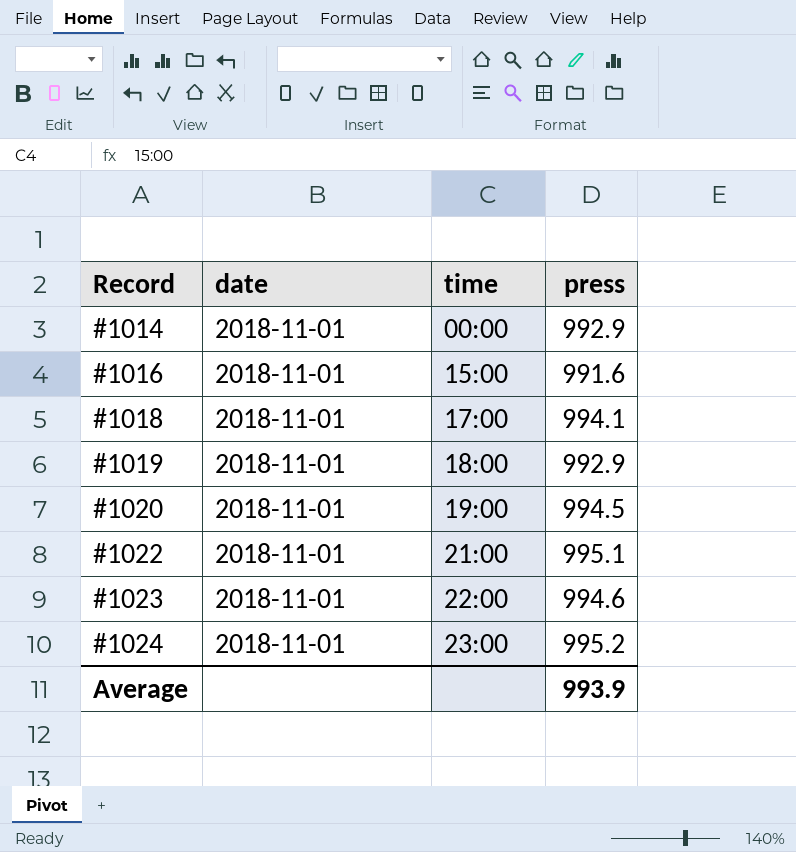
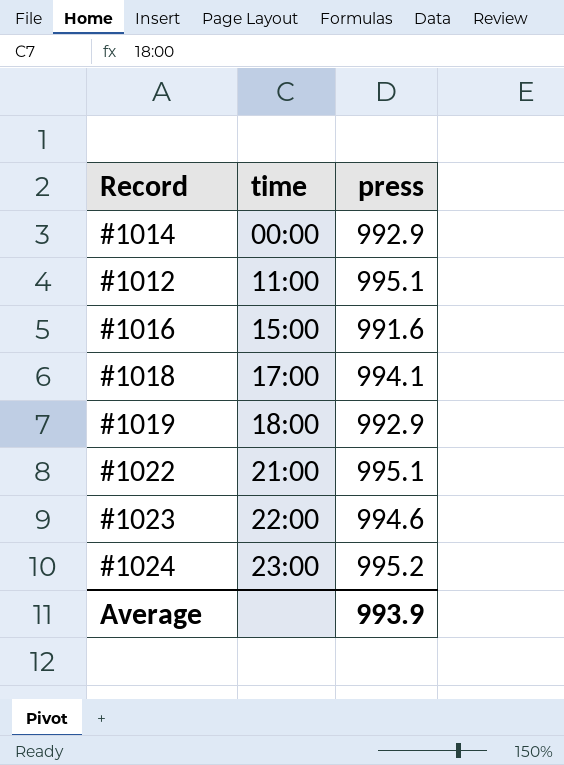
column date | position: 2 -> none
row #1020: 2018-11-01 | 19:00 | 994.5 -> none
row #1012: none -> 11:00 | 995.1

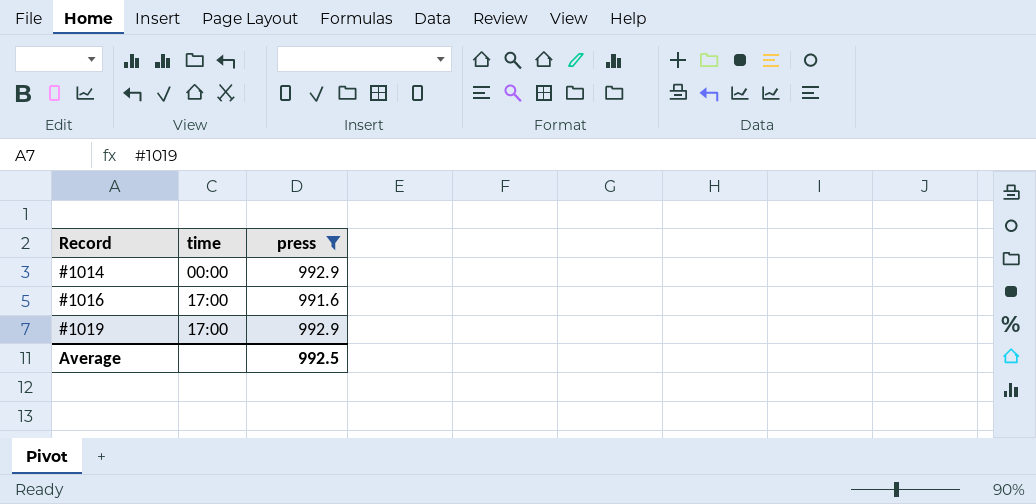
filter: none -> press <= 992.9
#1016 | time: 15:00 -> 17:00
#1019 | time: 18:00 -> 17:00
Average | press: 993.9 -> 992.5

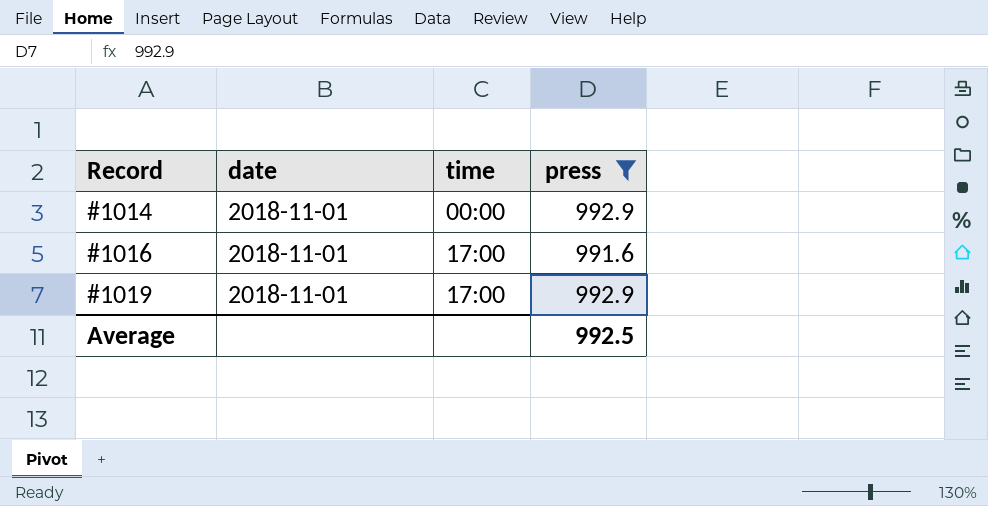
column date | position: none -> 2

